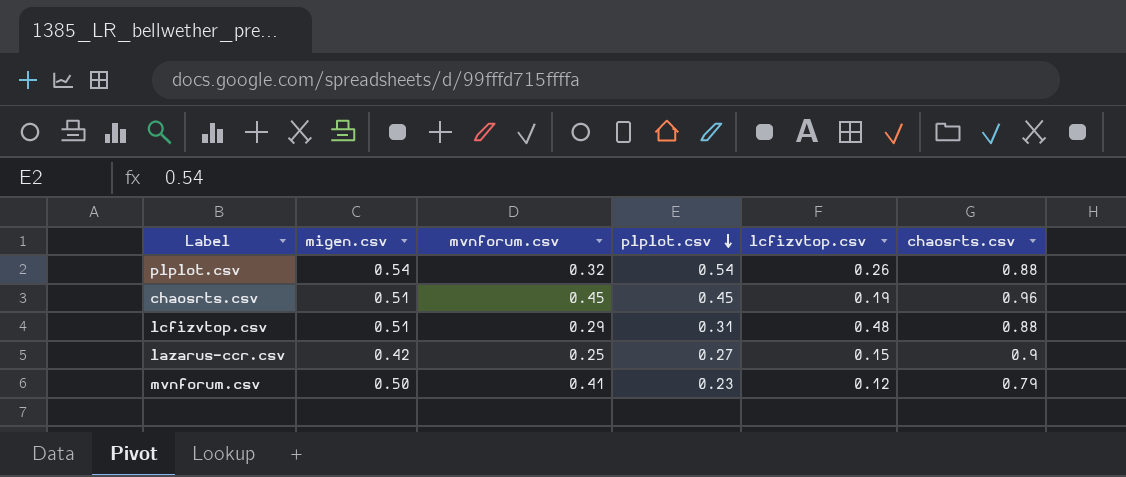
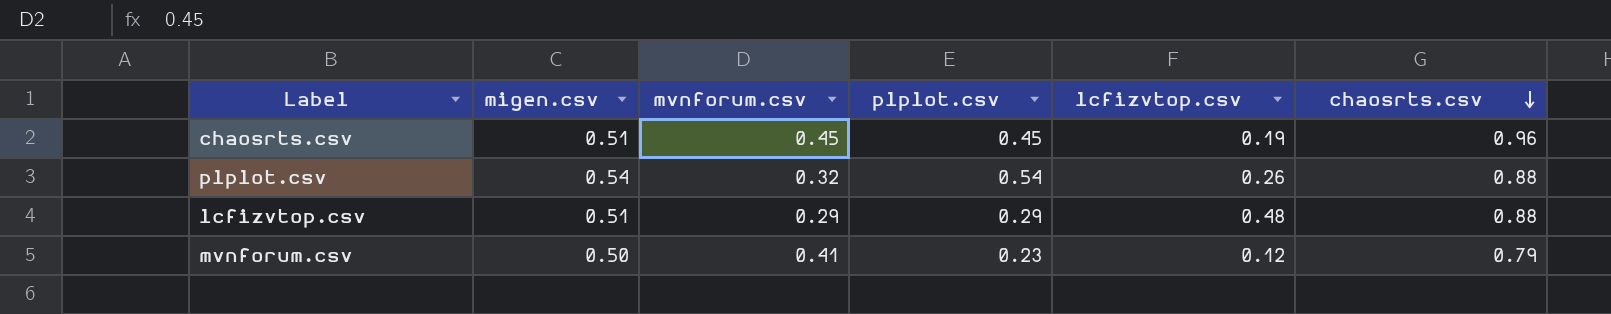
row order: plplot.csv descending -> chaosrts.csv descending
row lazarus-ccr.csv: 0.42 | 0.25 | 0.27 | 0.15 | 0.9 -> none
lcfizvtop.csv | plplot.csv: 0.31 -> 0.29

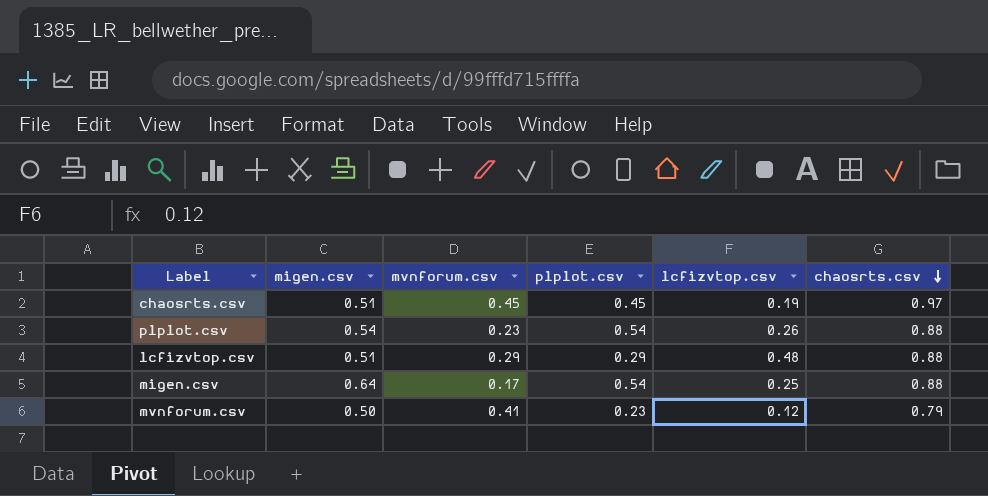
chaosrts.csv | chaosrts.csv: 0.96 -> 0.97
plplot.csv | mvnforum.csv: 0.32 -> 0.23
row migen.csv: none -> 0.64 | 0.17 | 0.54 | 0.25 | 0.88

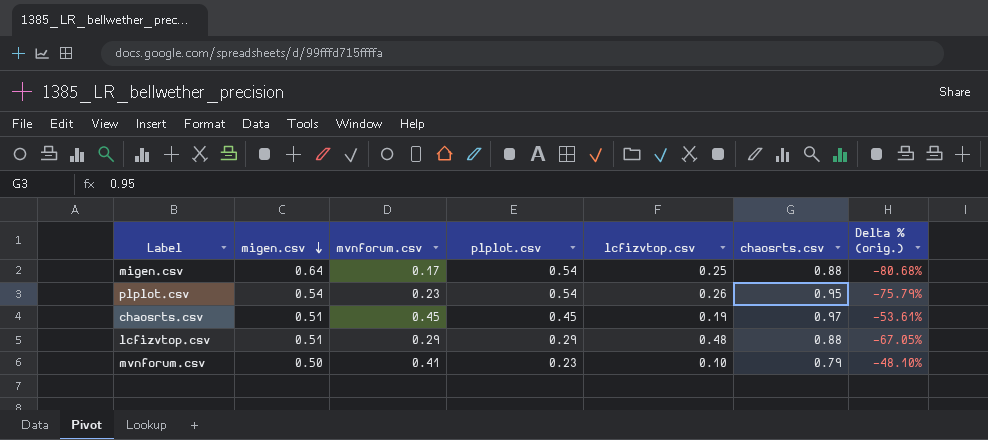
row order: chaosrts.csv descending -> migen.csv descending
column Delta % (orig.) | formula: none -> ([mvnforum.csv] - [chaosrts.csv]) / [chaosrts.csv]
plplot.csv | chaosrts.csv: 0.88 -> 0.95
mvnforum.csv | lcfizvtop.csv: 0.12 -> 0.10

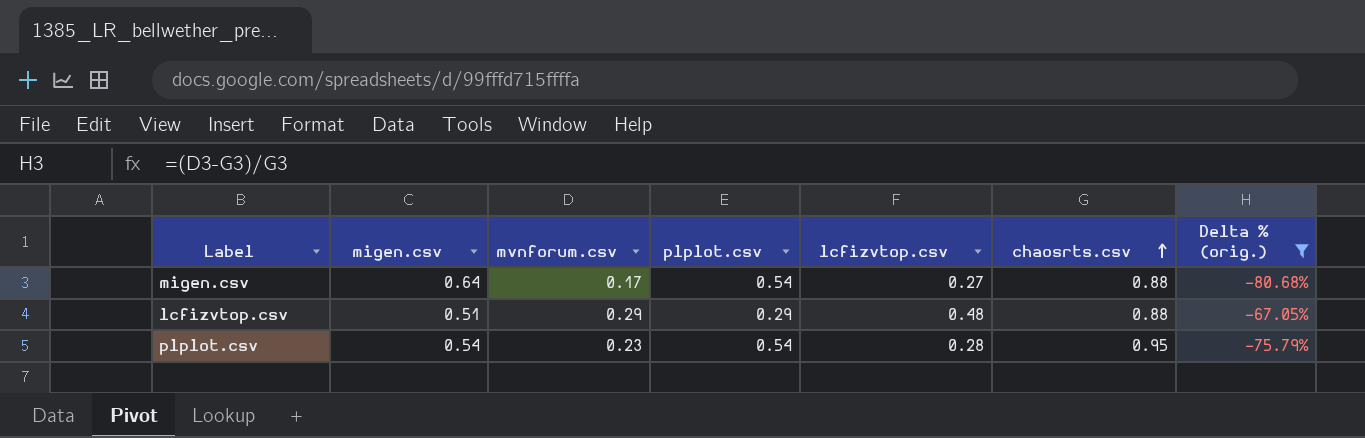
filter: none -> Delta % (orig.) <= -67.05%
row order: migen.csv descending -> chaosrts.csv ascending
migen.csv | lcfizvtop.csv: 0.25 -> 0.27
plplot.csv | lcfizvtop.csv: 0.26 -> 0.28

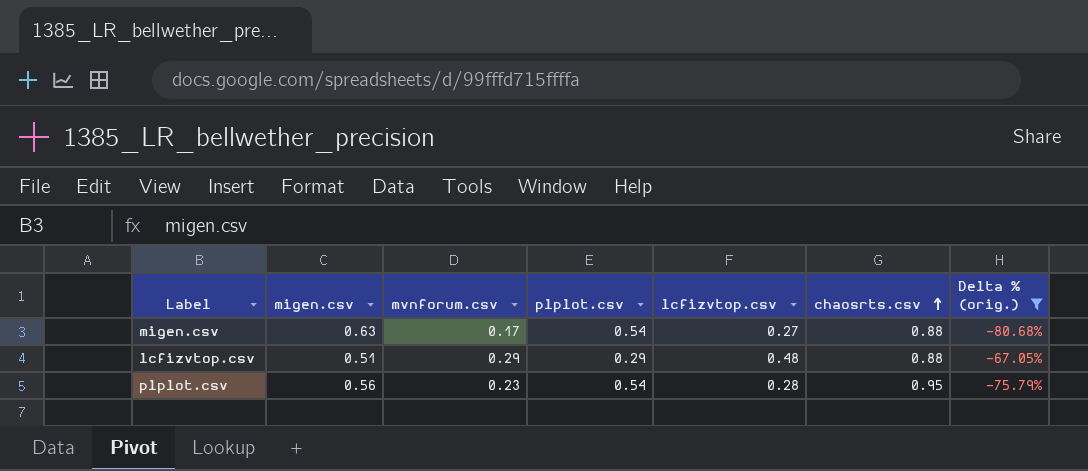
migen.csv | migen.csv: 0.64 -> 0.63
plplot.csv | migen.csv: 0.54 -> 0.56

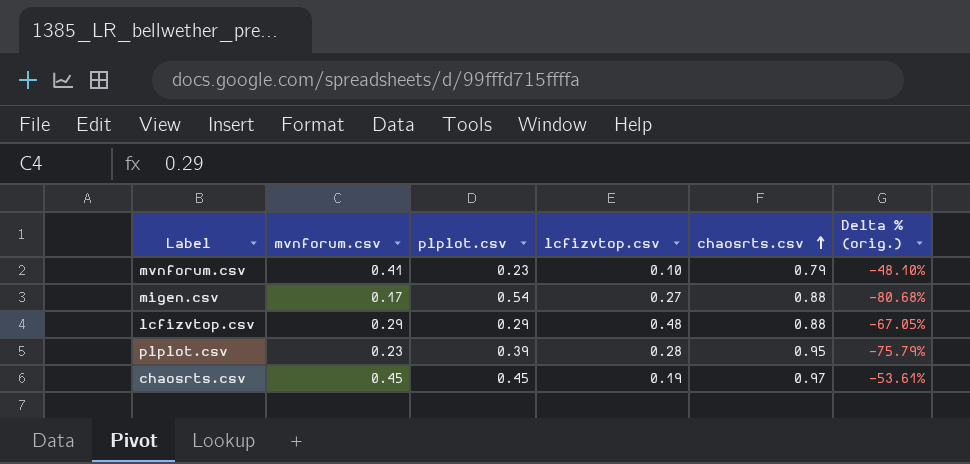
filter: Delta % (orig.) <= -67.05% -> none
column migen.csv | position: 2 -> none
plplot.csv | plplot.csv: 0.54 -> 0.39

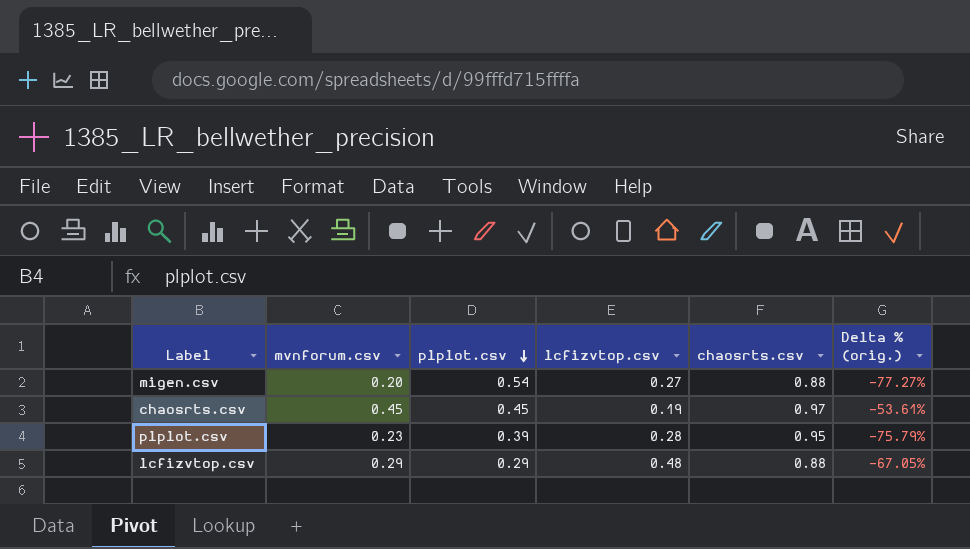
row order: chaosrts.csv ascending -> plplot.csv descending
row mvnforum.csv: 0.41 | 0.23 | 0.10 | 0.79 | -48.10% -> none
migen.csv | mvnforum.csv: 0.17 -> 0.20
migen.csv | Delta % (orig.): -80.68% -> -77.27%

